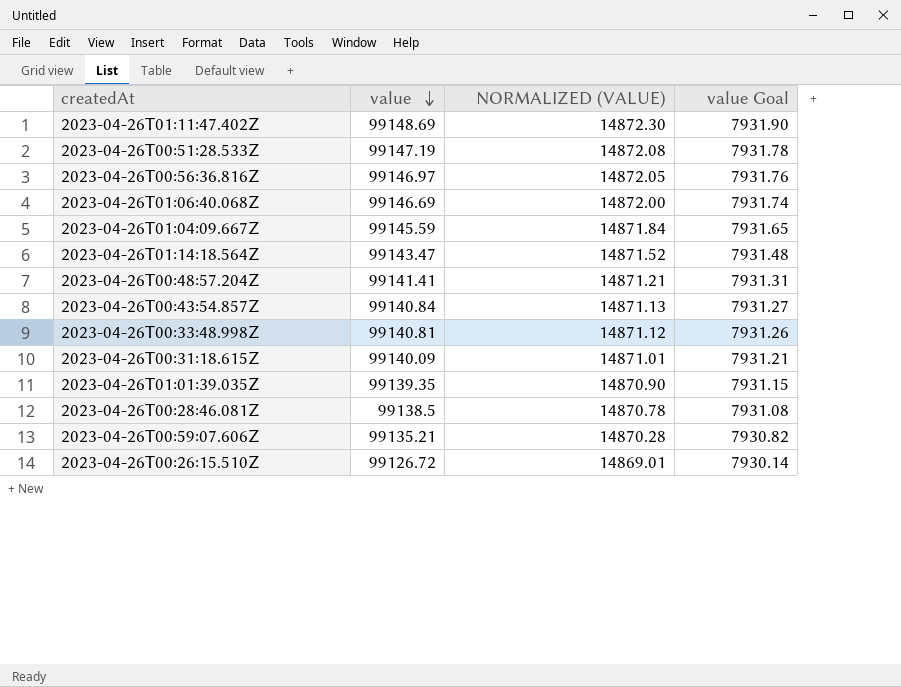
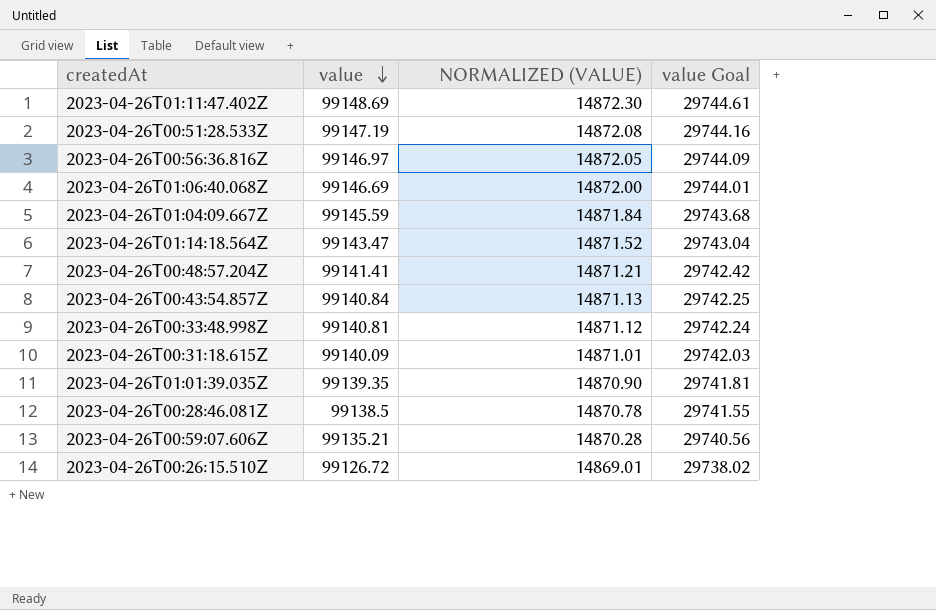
column value Goal | formula: [value] * 0.08 -> [value] * 0.3

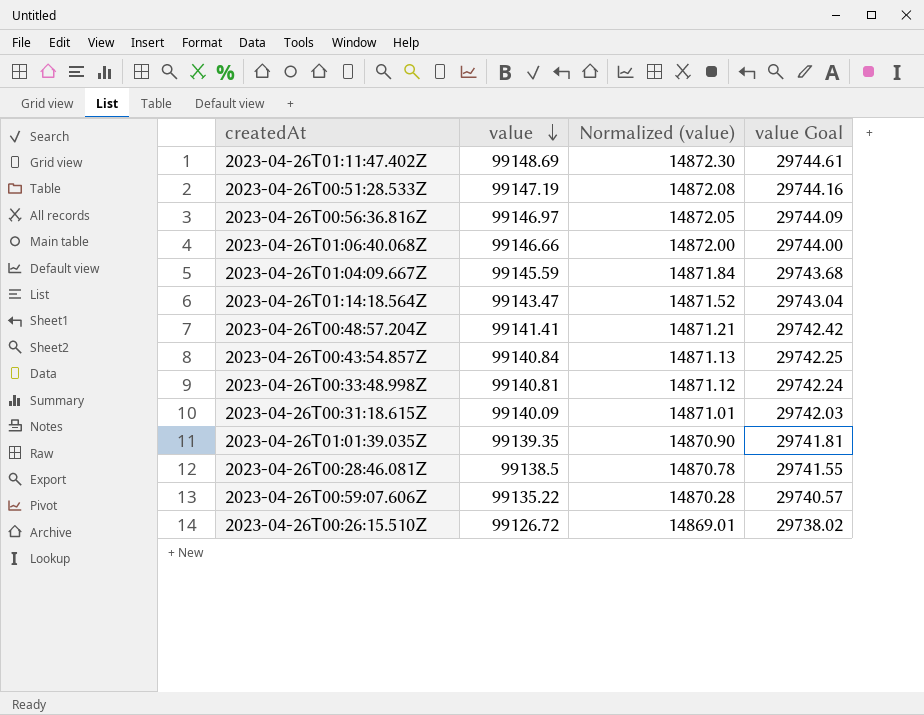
column name: NORMALIZED (VALUE) -> Normalized (value)
2023-04-26T01:06:40.068Z | value: 99146.69 -> 99146.66
2023-04-26T01:06:40.068Z | value Goal: 29744.01 -> 29744.00
2023-04-26T00:59:07.606Z | value: 99135.21 -> 99135.22
2023-04-26T00:59:07.606Z | value Goal: 29740.56 -> 29740.57

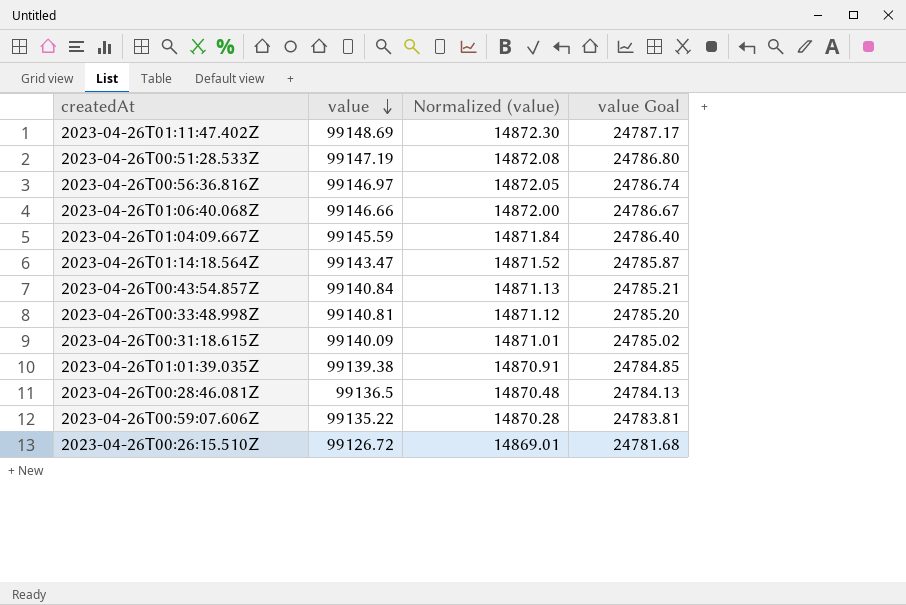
column value Goal | formula: [value] * 0.3 -> [value] * 0.25
row 2023-04-26T00:48:57.204Z: 99141.41 | 14871.21 | 29742.42 -> none
2023-04-26T01:01:39.035Z | value: 99139.35 -> 99139.38
2023-04-26T01:01:39.035Z | Normalized (value): 14870.90 -> 14870.91
2023-04-26T00:28:46.081Z | value: 99138.5 -> 99136.5
2023-04-26T00:28:46.081Z | Normalized (value): 14870.78 -> 14870.48

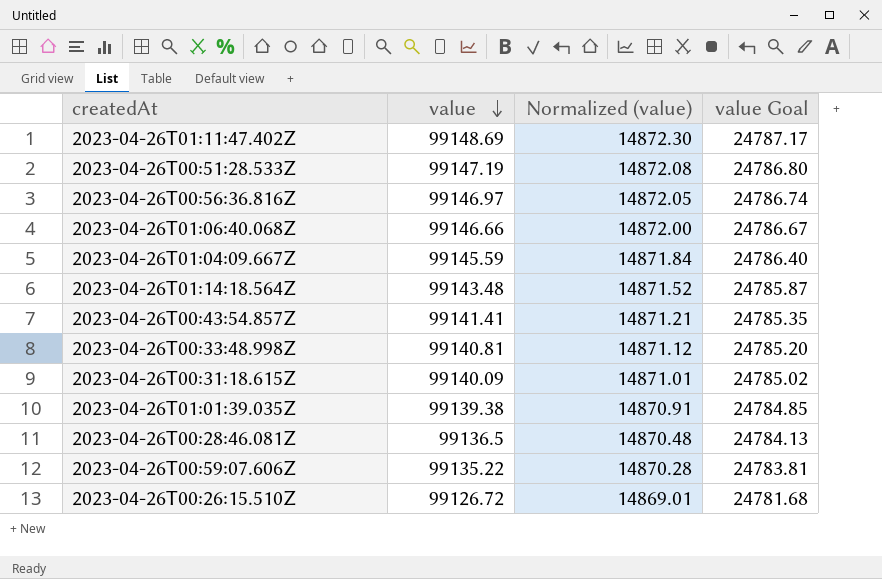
2023-04-26T01:14:18.564Z | value: 99143.47 -> 99143.48
2023-04-26T00:43:54.857Z | value: 99140.84 -> 99141.41
2023-04-26T00:43:54.857Z | Normalized (value): 14871.13 -> 14871.21
2023-04-26T00:43:54.857Z | value Goal: 24785.21 -> 24785.35

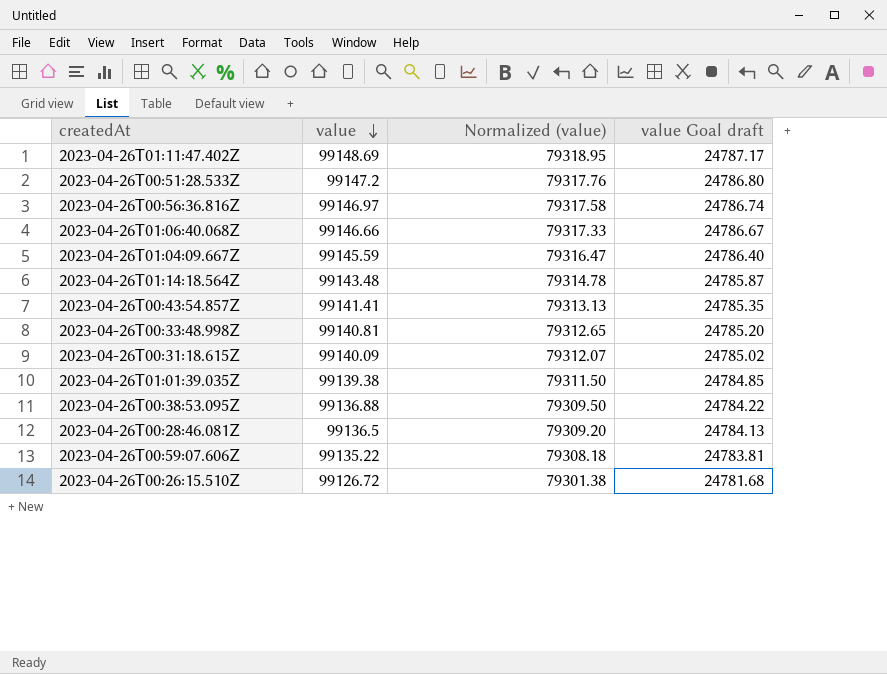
column Normalized (value) | formula: [value] * 0.15 -> [value] * 0.8
column name: value Goal -> value Goal draft
2023-04-26T00:51:28.533Z | value: 99147.19 -> 99147.2
row 2023-04-26T00:38:53.095Z: none -> 99136.88 | 79309.50 | 24784.22

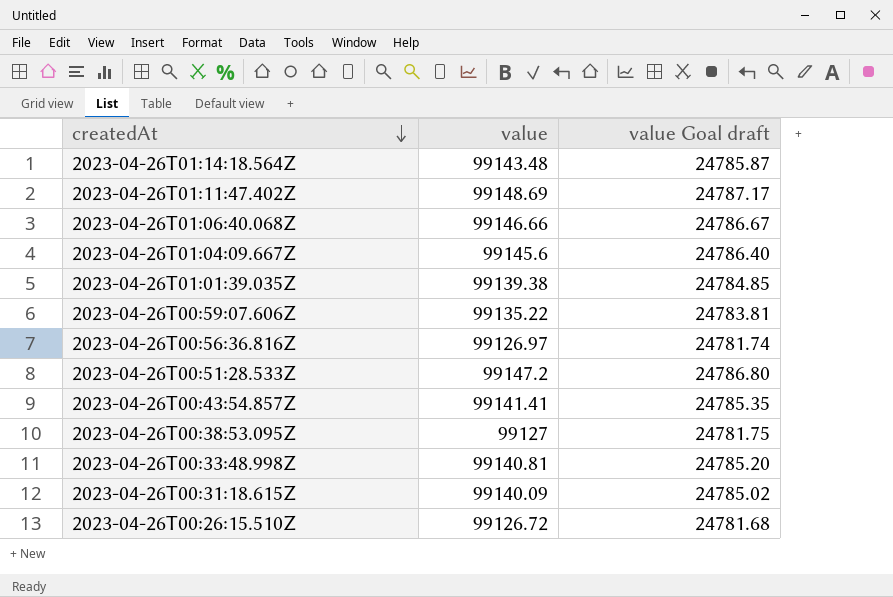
row order: value descending -> createdAt descending
column Normalized (value) | formula: [value] * 0.8 -> none
row 2023-04-26T00:28:46.081Z: 99136.5 | 79309.20 | 24784.13 -> none
2023-04-26T01:04:09.667Z | value: 99145.59 -> 99145.6
2023-04-26T00:56:36.816Z | value: 99146.97 -> 99126.97
2023-04-26T00:56:36.816Z | value Goal draft: 24786.74 -> 24781.74
2023-04-26T00:38:53.095Z | value: 99136.88 -> 99127
2023-04-26T00:38:53.095Z | value Goal draft: 24784.22 -> 24781.75

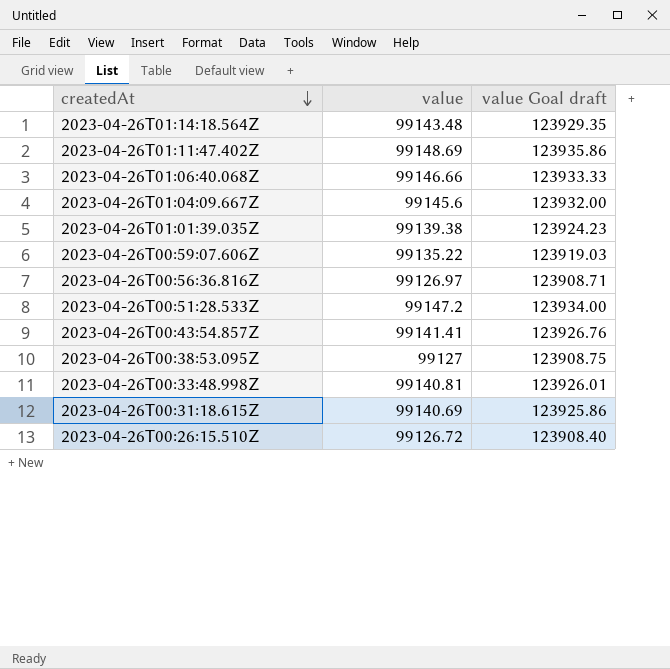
column value Goal draft | formula: [value] * 0.25 -> [value] * 1.25
2023-04-26T00:31:18.615Z | value: 99140.09 -> 99140.69

